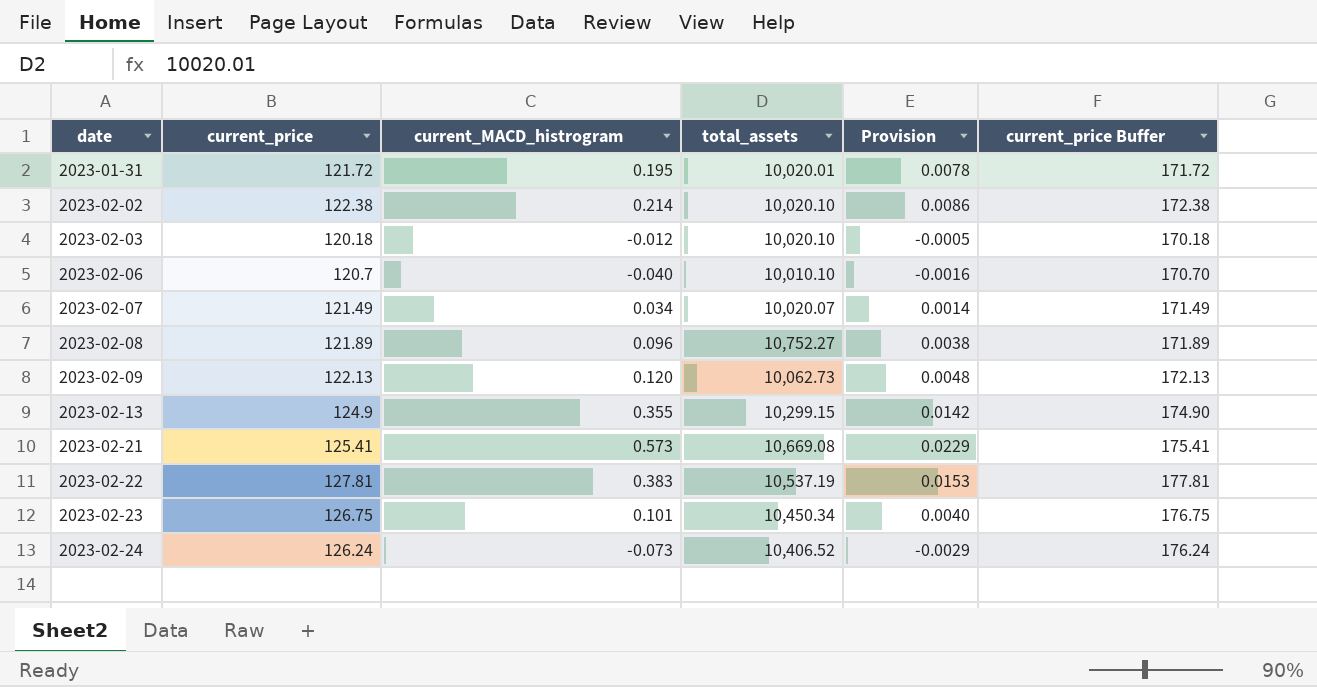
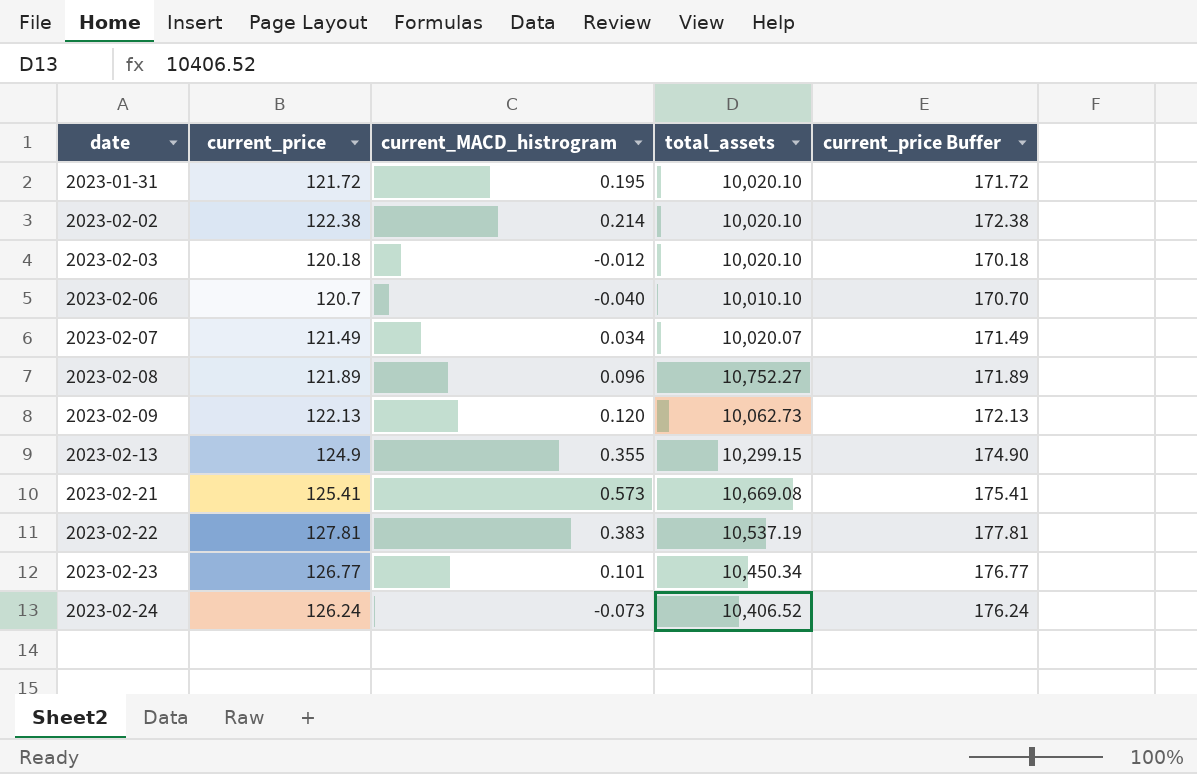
column Provision | formula: [current_MACD_histrogram] * 0.04 -> none
2023-01-31 | total_assets: 10,020.01 -> 10,020.10
2023-02-23 | current_price: 126.75 -> 126.77
2023-02-23 | current_price Buffer: 176.75 -> 176.77

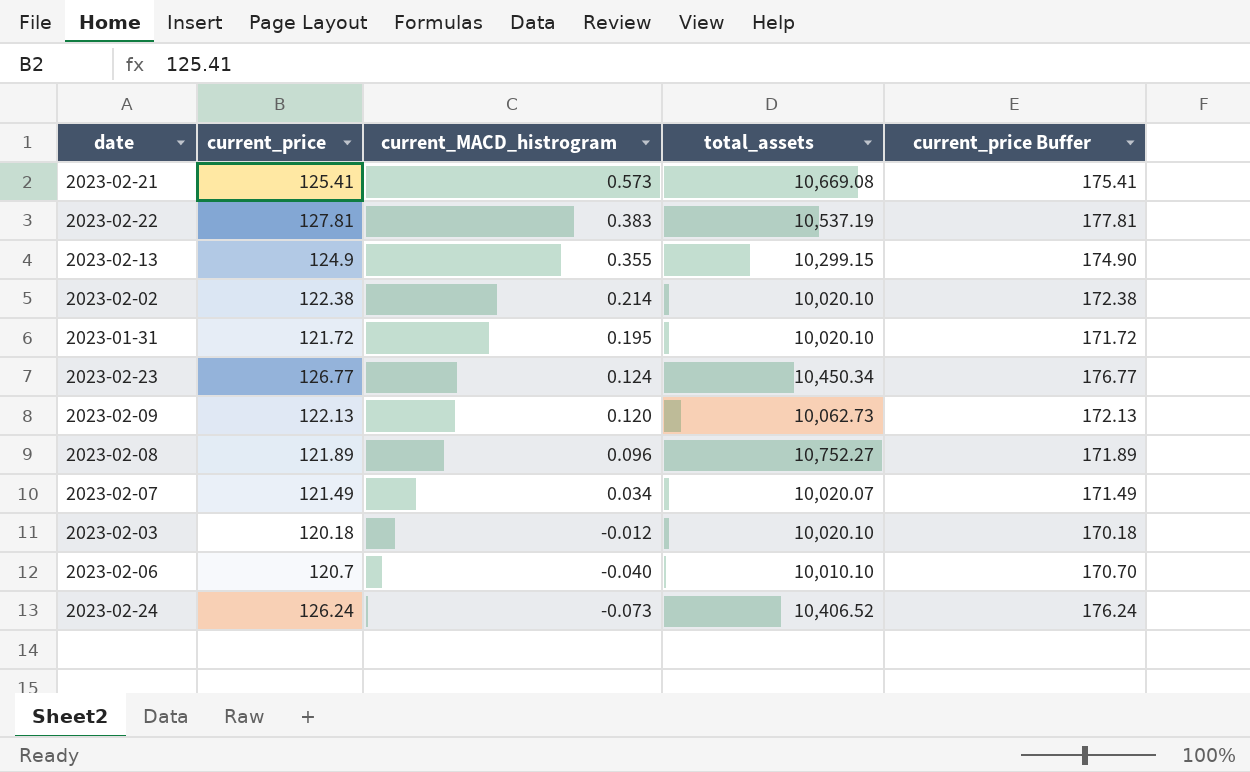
row order: date ascending -> current_MACD_histrogram descending
2023-02-23 | current_MACD_histrogram: 0.101 -> 0.124

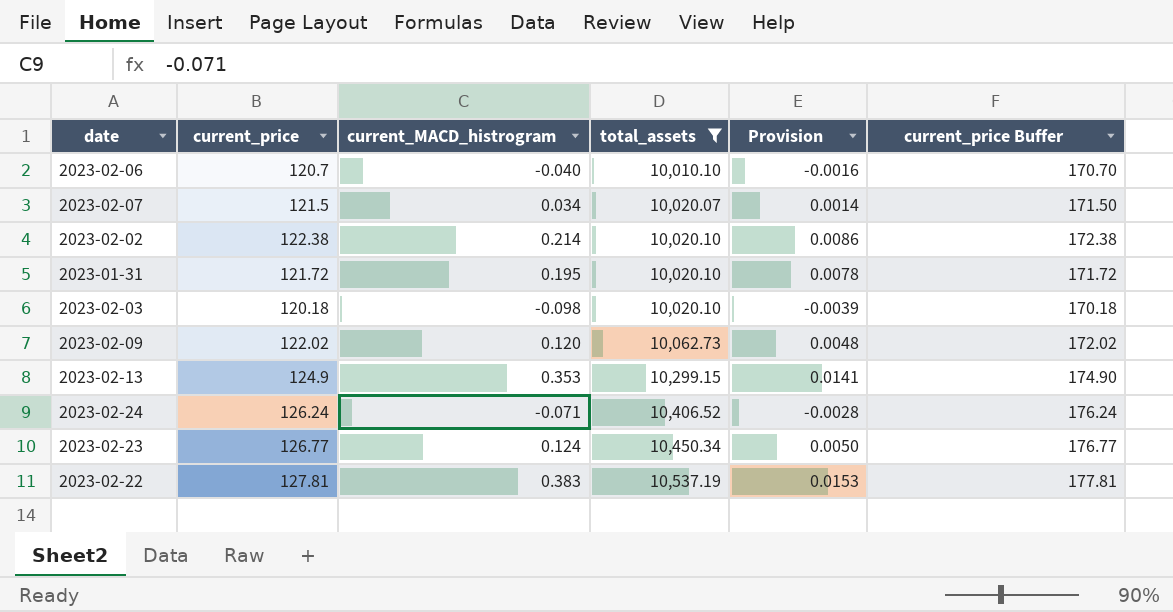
filter: none -> total_assets <= 10,537.19
row order: current_MACD_histrogram descending -> total_assets ascending
column Provision | formula: none -> [current_MACD_histrogram] * 0.04
2023-02-07 | current_price: 121.49 -> 121.5
2023-02-07 | current_price Buffer: 171.49 -> 171.50
2023-02-03 | current_MACD_histrogram: -0.012 -> -0.098
2023-02-09 | current_price: 122.13 -> 122.02
2023-02-09 | current_price Buffer: 172.13 -> 172.02
2023-02-13 | current_MACD_histrogram: 0.355 -> 0.353
2023-02-24 | current_MACD_histrogram: -0.073 -> -0.071

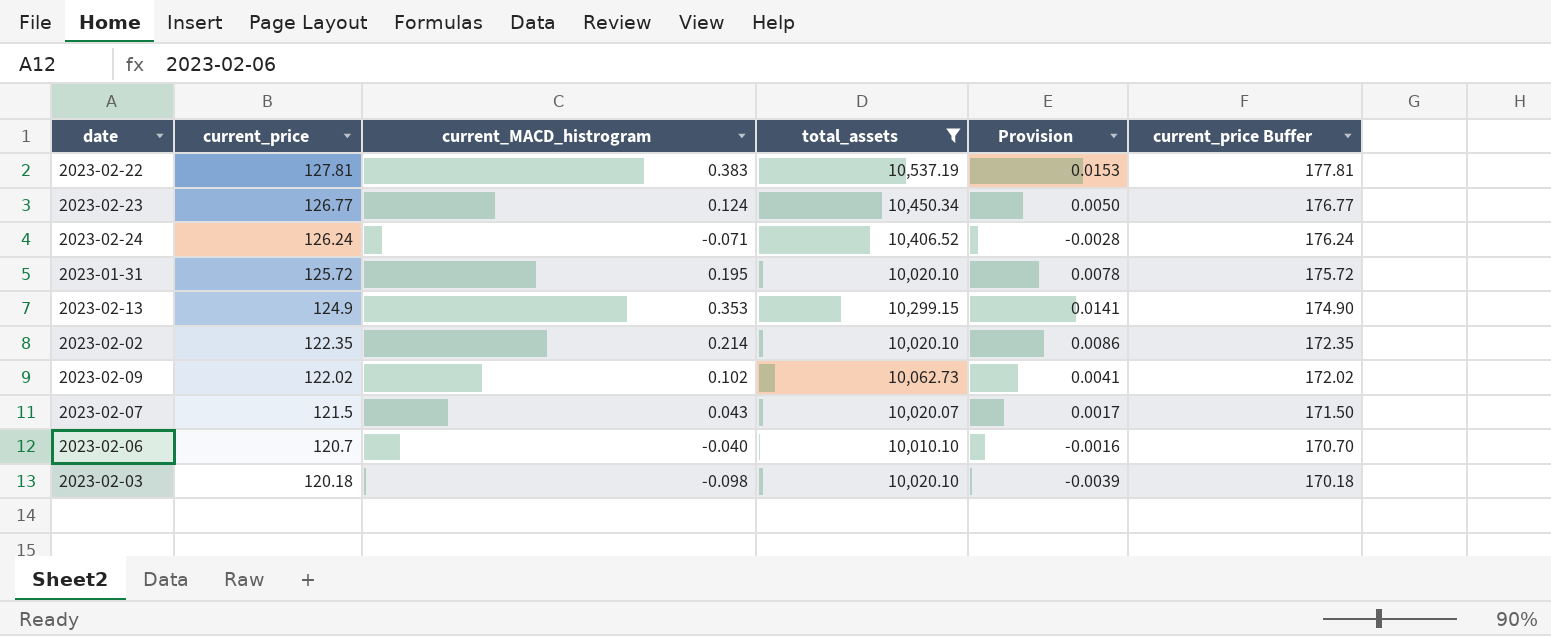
row order: total_assets ascending -> current_price descending
2023-01-31 | current_price: 121.72 -> 125.72
2023-01-31 | current_price Buffer: 171.72 -> 175.72
2023-02-02 | current_price: 122.38 -> 122.35
2023-02-02 | current_price Buffer: 172.38 -> 172.35
2023-02-09 | current_MACD_histrogram: 0.120 -> 0.102
2023-02-09 | Provision: 0.0048 -> 0.0041
2023-02-07 | current_MACD_histrogram: 0.034 -> 0.043
2023-02-07 | Provision: 0.0014 -> 0.0017

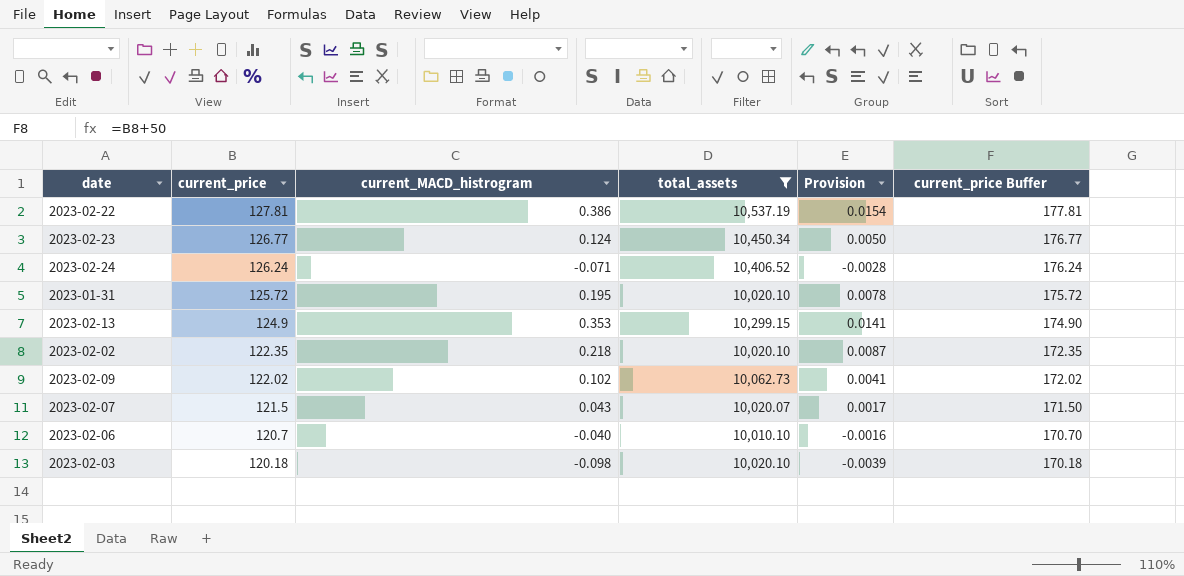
2023-02-22 | current_MACD_histrogram: 0.383 -> 0.386
2023-02-22 | Provision: 0.0153 -> 0.0154
2023-02-02 | current_MACD_histrogram: 0.214 -> 0.218
2023-02-02 | Provision: 0.0086 -> 0.0087

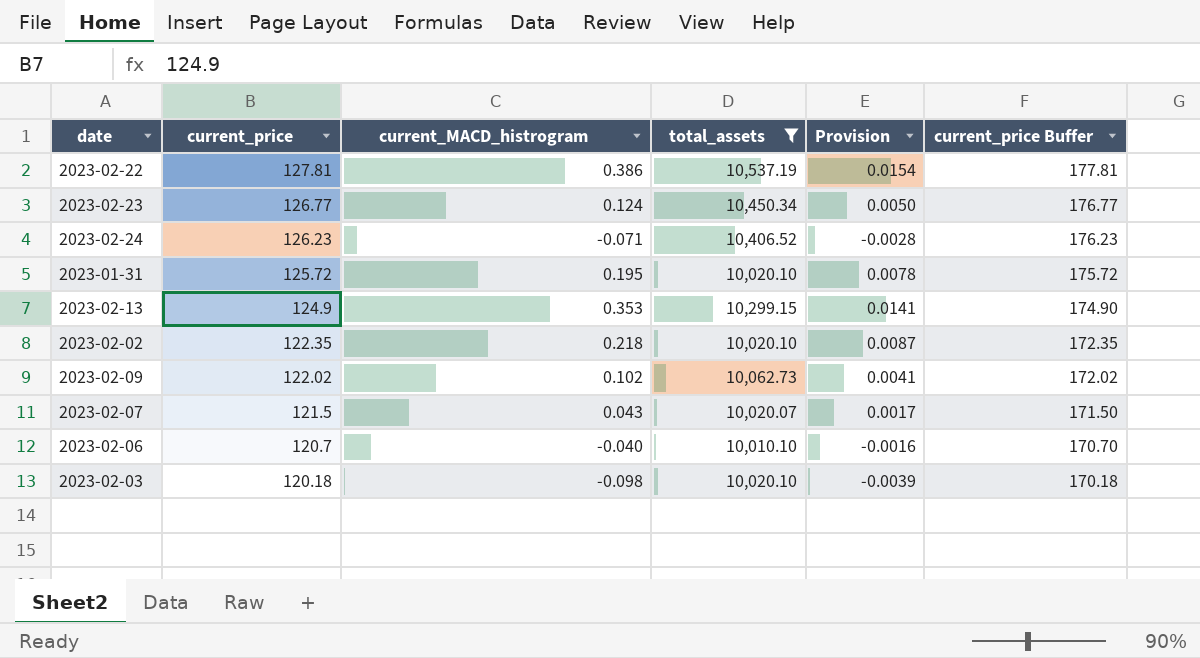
2023-02-24 | current_price: 126.24 -> 126.23
2023-02-24 | current_price Buffer: 176.24 -> 176.23

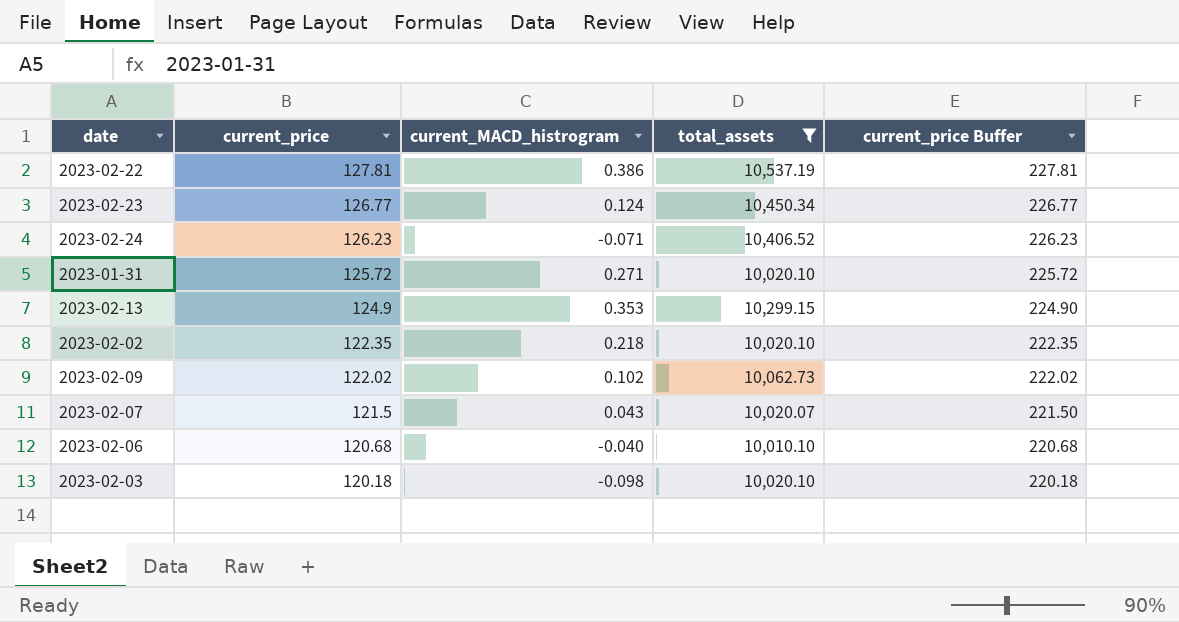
column Provision | formula: [current_MACD_histrogram] * 0.04 -> none
column current_price Buffer | formula: [current_price] + 50 -> [current_price] + 100
2023-01-31 | current_MACD_histrogram: 0.195 -> 0.271
2023-02-06 | current_price: 120.7 -> 120.68

